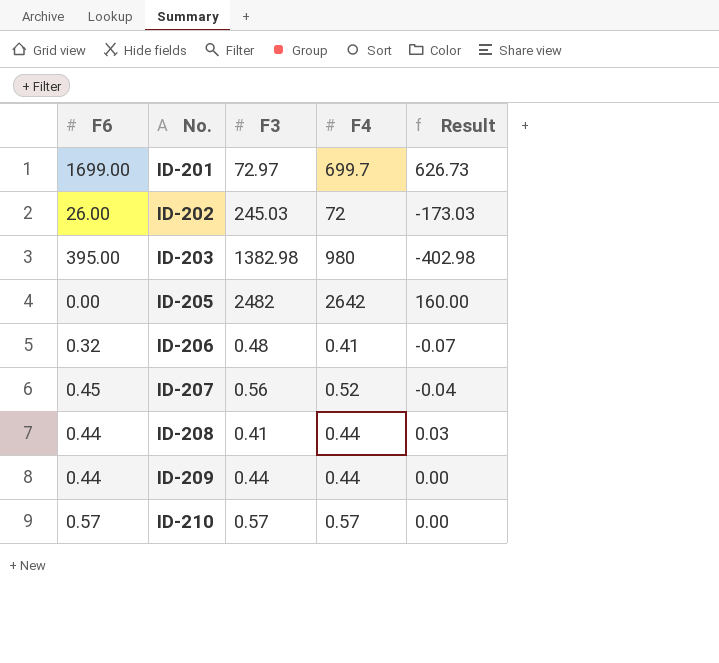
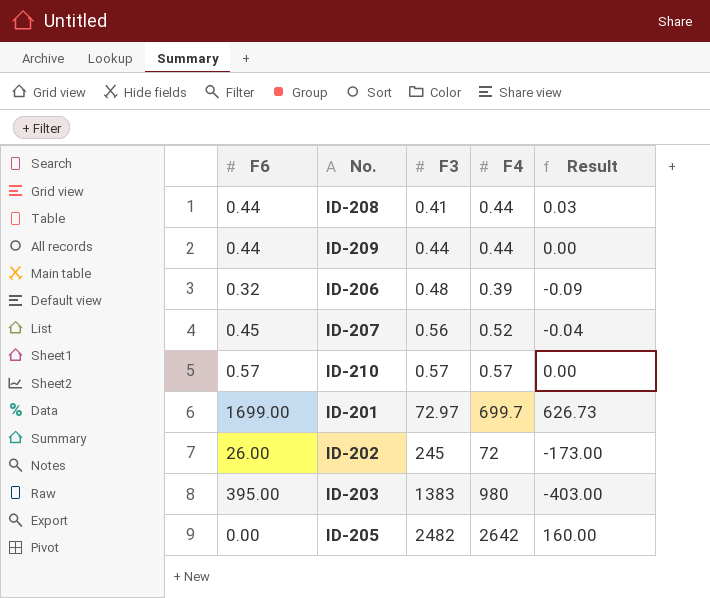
row order: No. ascending -> F3 ascending
ID-206 | F4: 0.41 -> 0.39
ID-206 | Result: -0.07 -> -0.09
ID-202 | F3: 245.03 -> 245
ID-202 | Result: -173.03 -> -173.00
ID-203 | F3: 1382.98 -> 1383
ID-203 | Result: -402.98 -> -403.00

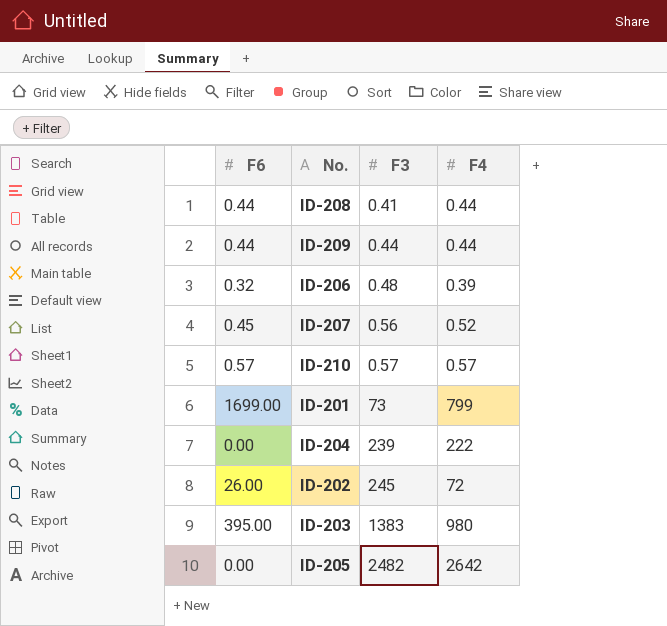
column Result | formula: [F4] - [F3] -> none
ID-201 | F3: 72.97 -> 73
ID-201 | F4: 699.7 -> 799
row ID-204: none -> 0.00 | 239 | 222

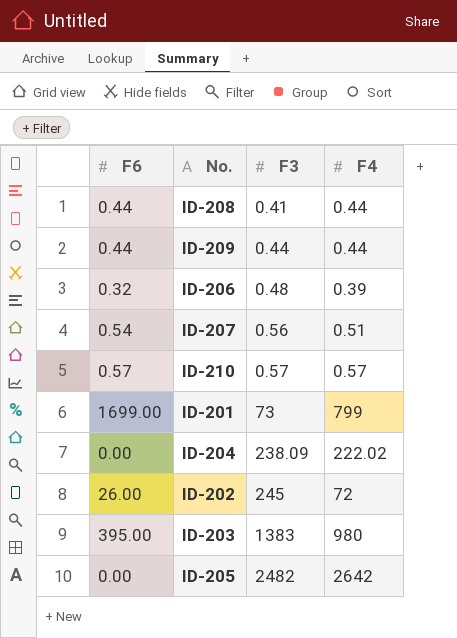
ID-207 | F6: 0.45 -> 0.54
ID-207 | F4: 0.52 -> 0.51
ID-204 | F3: 239 -> 238.09
ID-204 | F4: 222 -> 222.02

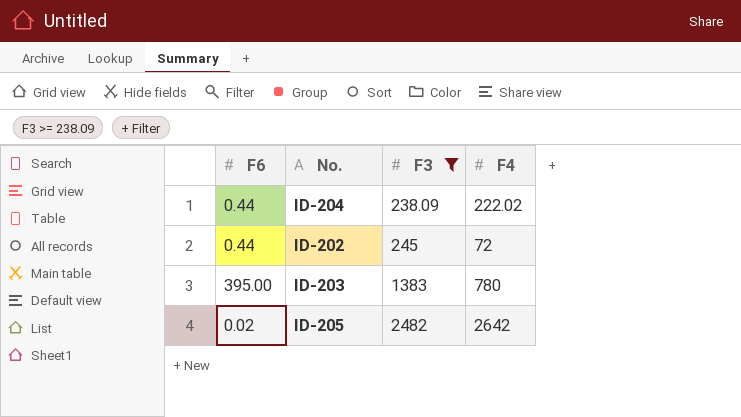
filter: none -> F3 >= 238.09
ID-204 | F6: 0.00 -> 0.44
ID-202 | F6: 26.00 -> 0.44
ID-203 | F4: 980 -> 780
ID-205 | F6: 0.00 -> 0.02

